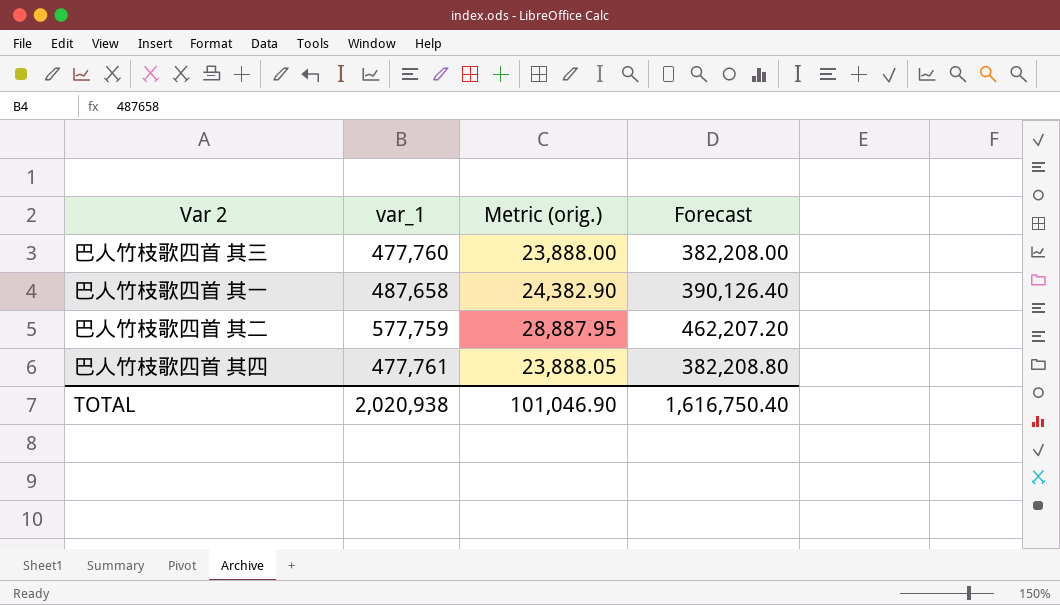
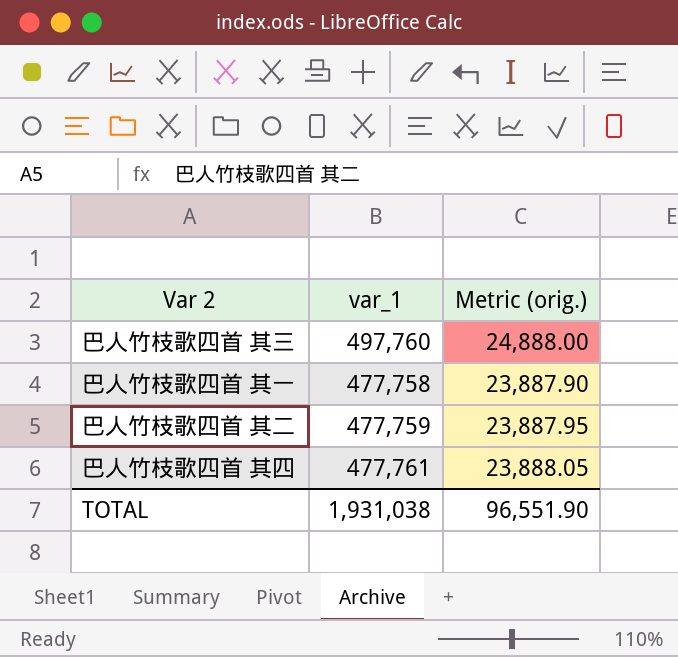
column Forecast | formula: [var_1] * 0.8 -> none
巴人竹枝歌四首 其三 | var_1: 477,760 -> 497,760
巴人竹枝歌四首 其三 | Metric (orig.): 23,888.00 -> 24,888.00
巴人竹枝歌四首 其一 | var_1: 487,658 -> 477,758
巴人竹枝歌四首 其一 | Metric (orig.): 24,382.90 -> 23,887.90
巴人竹枝歌四首 其二 | var_1: 577,759 -> 477,759
巴人竹枝歌四首 其二 | Metric (orig.): 28,887.95 -> 23,887.95
TOTAL | var_1: 2,020,938 -> 1,931,038
TOTAL | Metric (orig.): 101,046.90 -> 96,551.90

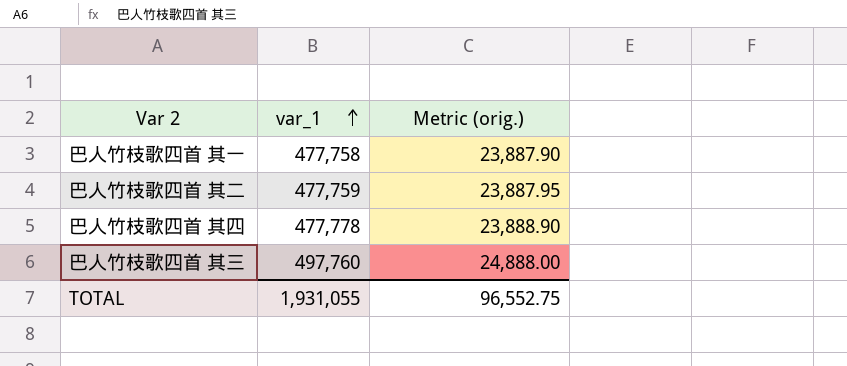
row order: none -> var_1 ascending
巴人竹枝歌四首 其四 | var_1: 477,761 -> 477,778
巴人竹枝歌四首 其四 | Metric (orig.): 23,888.05 -> 23,888.90
TOTAL | var_1: 1,931,038 -> 1,931,055
TOTAL | Metric (orig.): 96,551.90 -> 96,552.75

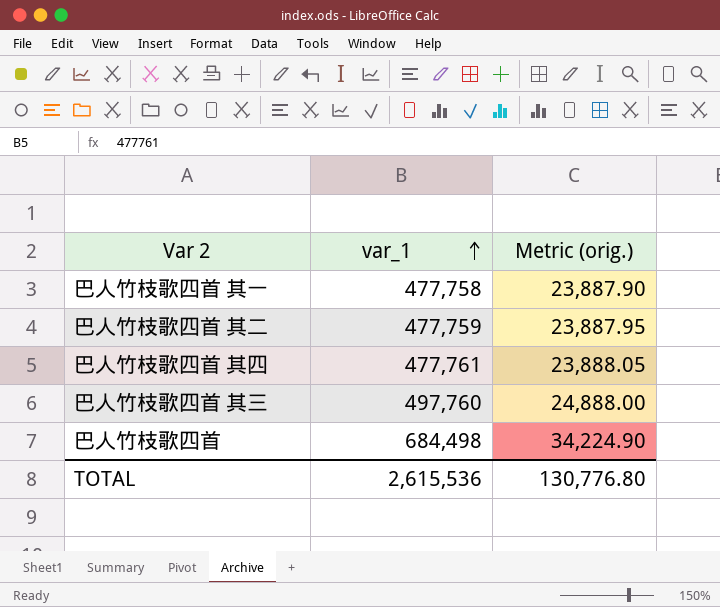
巴人竹枝歌四首 其四 | var_1: 477,778 -> 477,761
巴人竹枝歌四首 其四 | Metric (orig.): 23,888.90 -> 23,888.05
row 巴人竹枝歌四首: none -> 684,498 | 34,224.90
TOTAL | var_1: 1,931,055 -> 2,615,536
TOTAL | Metric (orig.): 96,552.75 -> 130,776.80

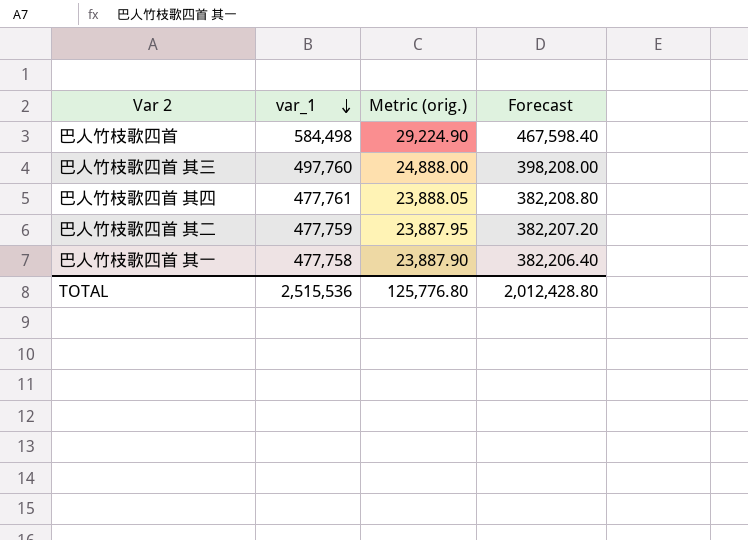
row order: var_1 ascending -> var_1 descending
column Forecast | formula: none -> [var_1] * 0.8
巴人竹枝歌四首 | var_1: 684,498 -> 584,498
巴人竹枝歌四首 | Metric (orig.): 34,224.90 -> 29,224.90
TOTAL | var_1: 2,615,536 -> 2,515,536
TOTAL | Metric (orig.): 130,776.80 -> 125,776.80

